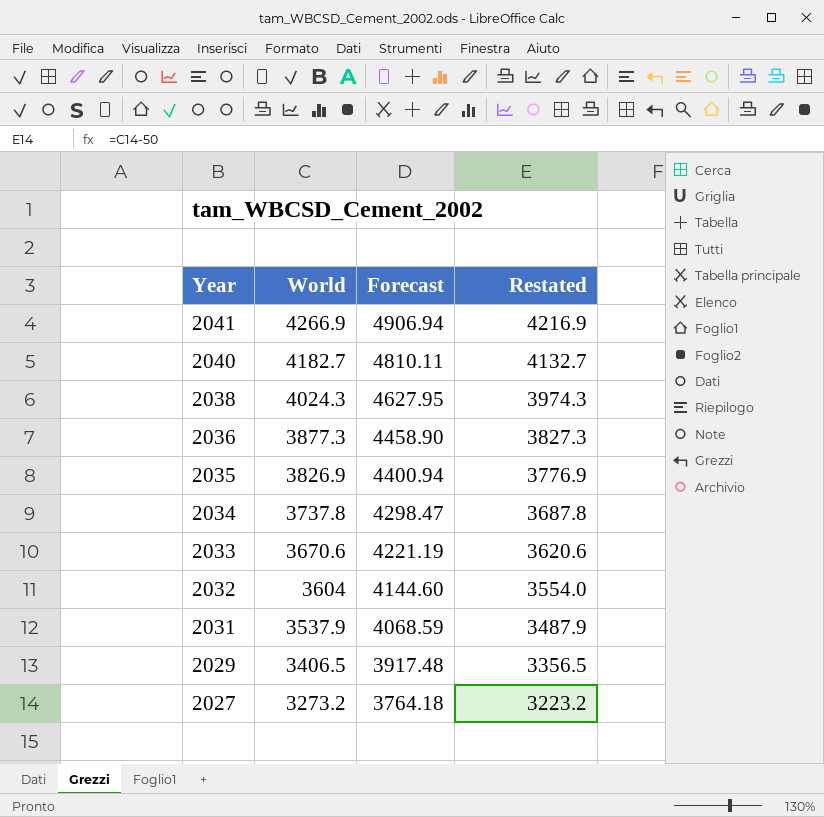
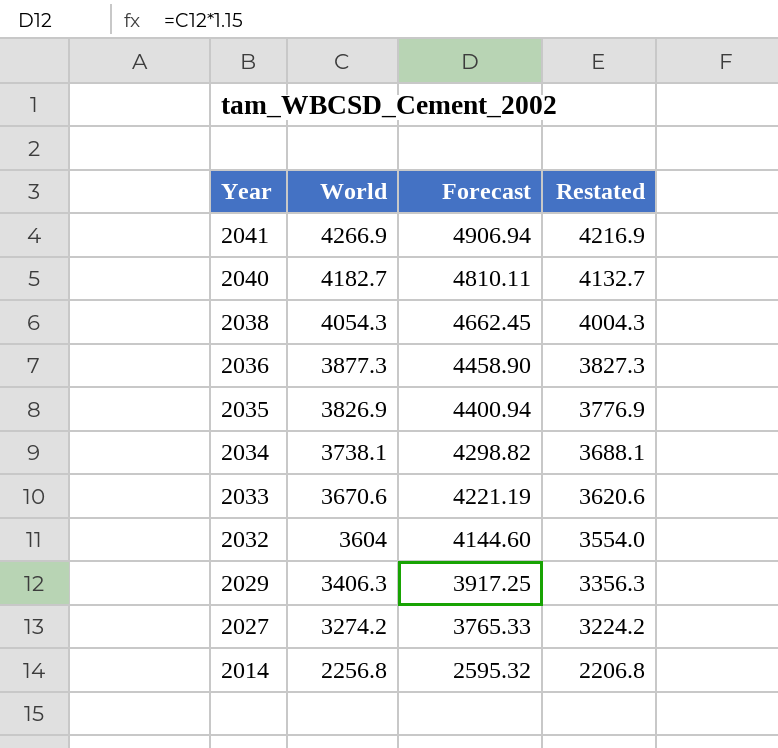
row 2031: 3537.9 | 4068.59 | 3487.9 -> none
2038 | World: 4024.3 -> 4054.3
2038 | Forecast: 4627.95 -> 4662.45
2038 | Restated: 3974.3 -> 4004.3
2034 | World: 3737.8 -> 3738.1
2034 | Forecast: 4298.47 -> 4298.82
2034 | Restated: 3687.8 -> 3688.1
2029 | World: 3406.5 -> 3406.3
2029 | Forecast: 3917.48 -> 3917.25
2029 | Restated: 3356.5 -> 3356.3
2027 | World: 3273.2 -> 3274.2
2027 | Forecast: 3764.18 -> 3765.33
2027 | Restated: 3223.2 -> 3224.2
row 2014: none -> 2256.8 | 2595.32 | 2206.8

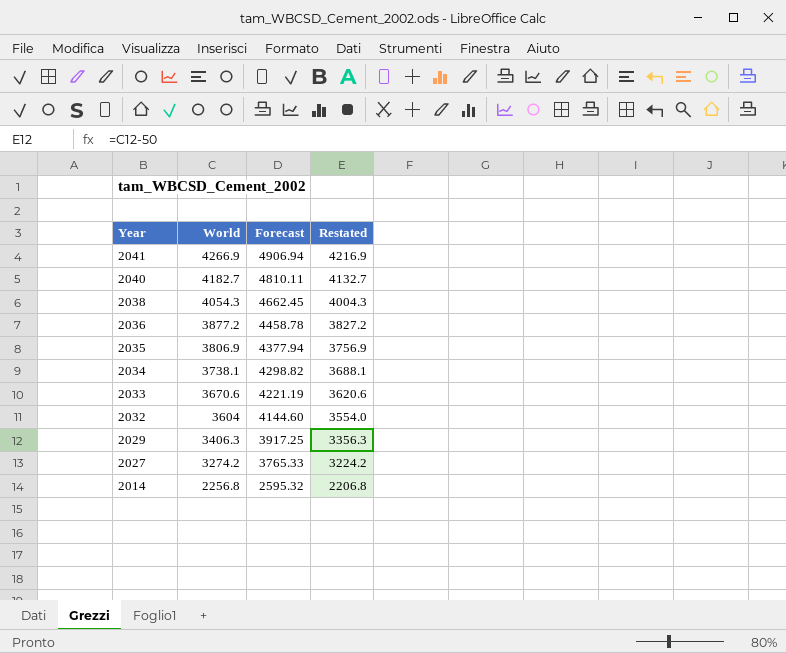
2036 | World: 3877.3 -> 3877.2
2036 | Forecast: 4458.90 -> 4458.78
2036 | Restated: 3827.3 -> 3827.2
2035 | World: 3826.9 -> 3806.9
2035 | Forecast: 4400.94 -> 4377.94
2035 | Restated: 3776.9 -> 3756.9

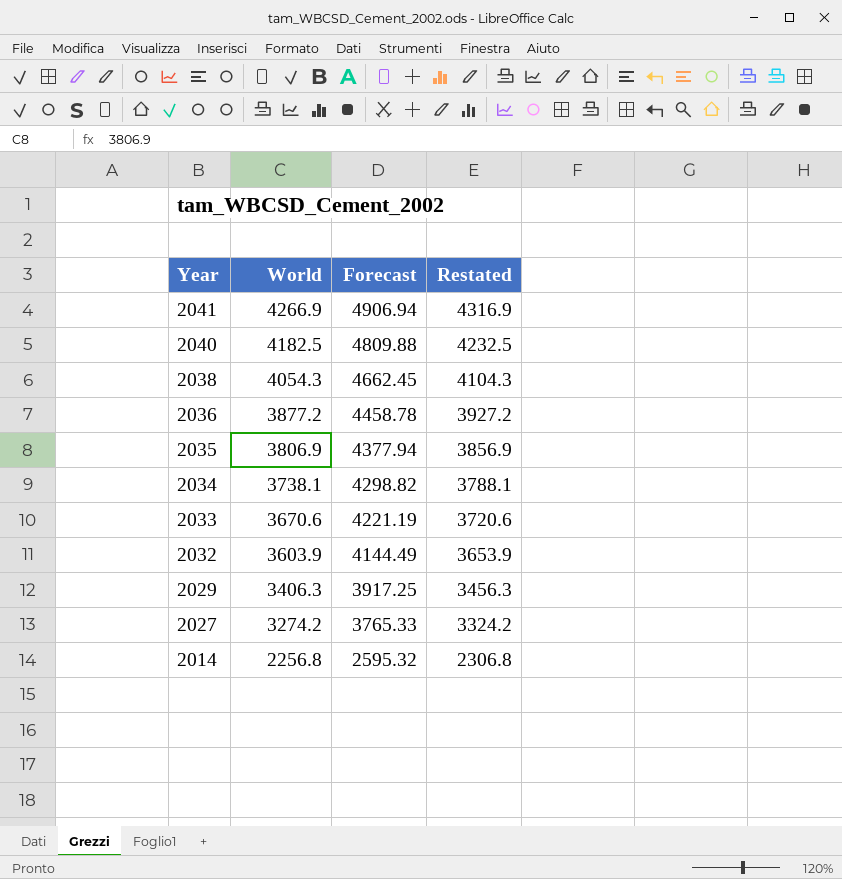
column Restated | formula: [World] - 50 -> [World] + 50
2040 | World: 4182.7 -> 4182.5
2040 | Forecast: 4810.11 -> 4809.88
2032 | World: 3604 -> 3603.9
2032 | Forecast: 4144.60 -> 4144.49

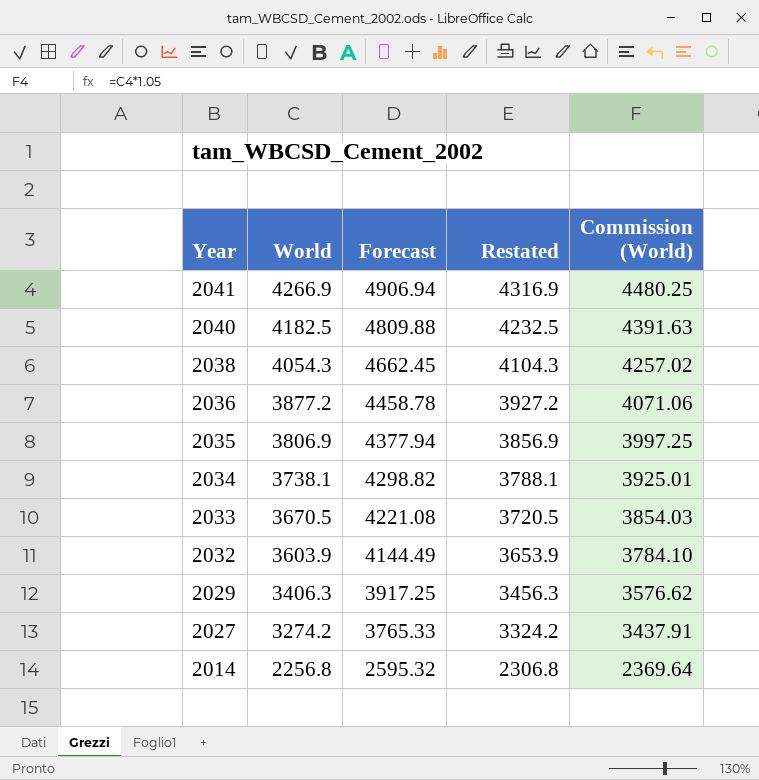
column Commission (World) | formula: none -> [World] * 1.05
2033 | World: 3670.6 -> 3670.5
2033 | Forecast: 4221.19 -> 4221.08
2033 | Restated: 3720.6 -> 3720.5

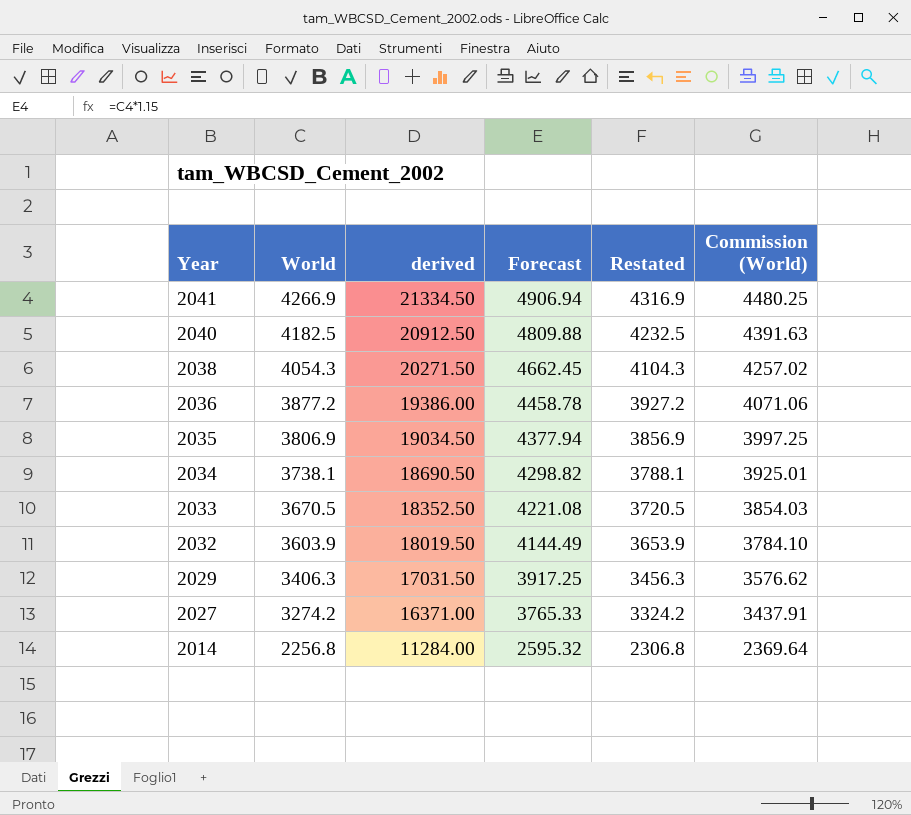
column derived | formula: none -> [World] * 5

